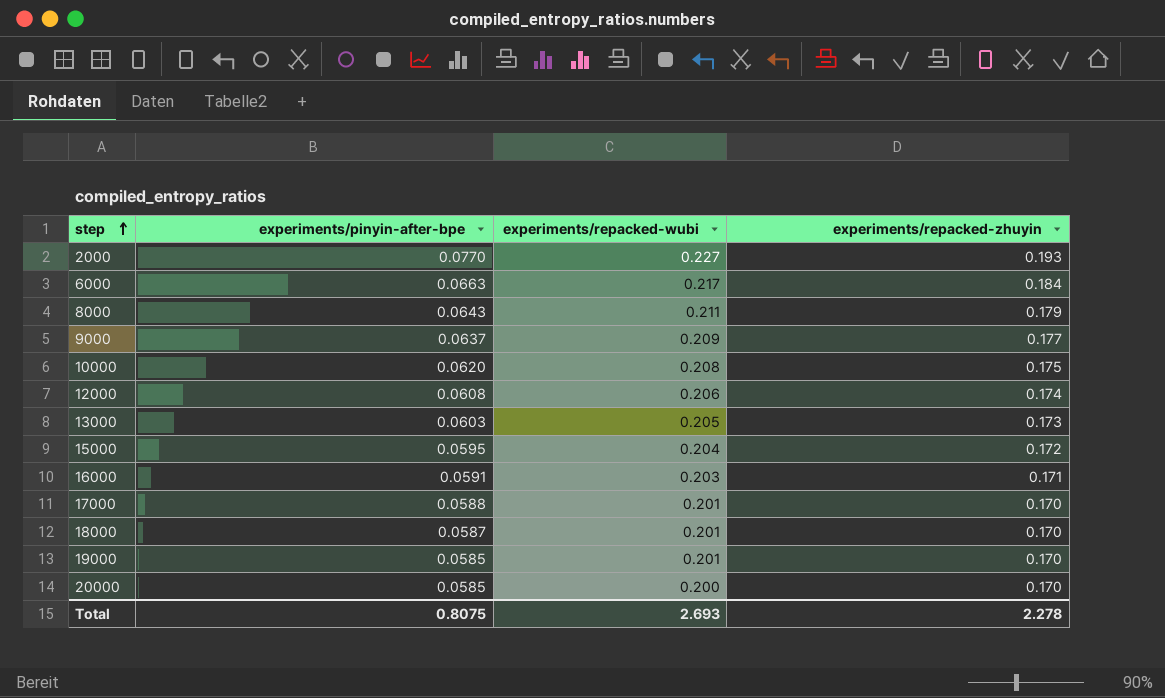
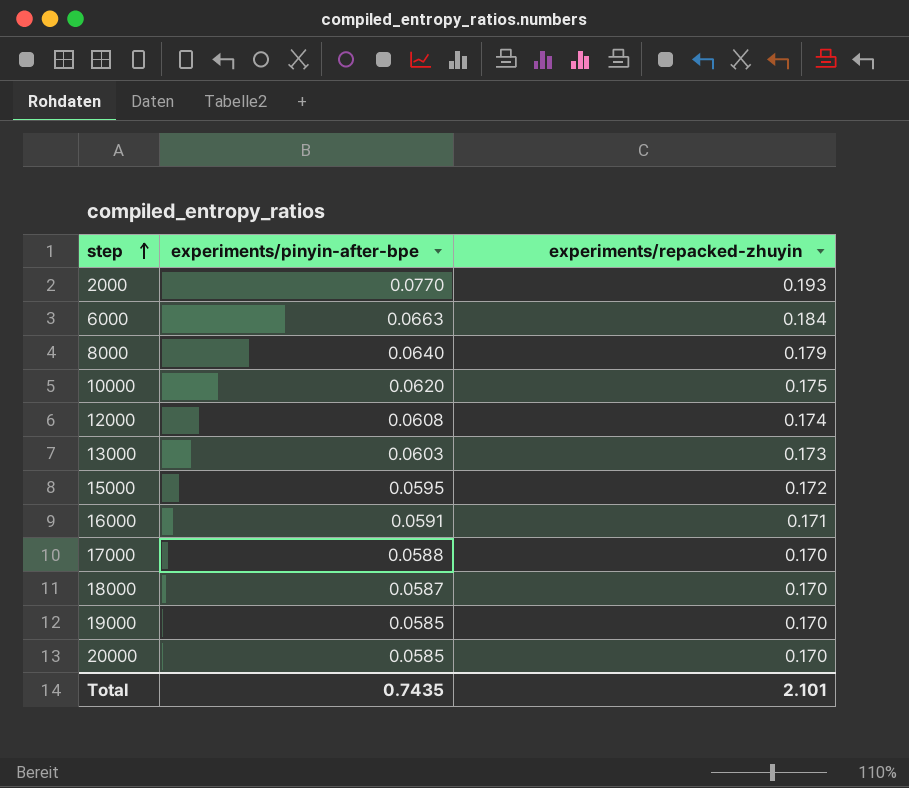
column experiments/repacked-wubi | position: 3 -> none
row 9000: 0.0637 | 0.209 | 0.177 -> none
8000 | experiments/pinyin-after-bpe: 0.0643 -> 0.0640
Total | experiments/pinyin-after-bpe: 0.8075 -> 0.7435
Total | experiments/repacked-zhuyin: 2.278 -> 2.101

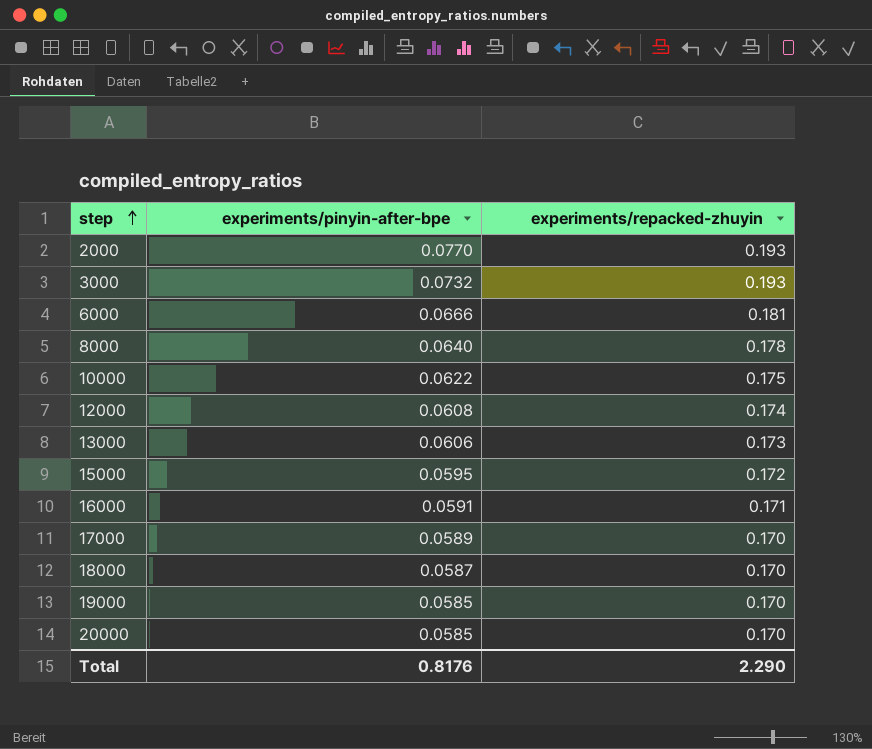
row 3000: none -> 0.0732 | 0.193
6000 | experiments/pinyin-after-bpe: 0.0663 -> 0.0666
6000 | experiments/repacked-zhuyin: 0.184 -> 0.181
8000 | experiments/repacked-zhuyin: 0.179 -> 0.178
10000 | experiments/pinyin-after-bpe: 0.0620 -> 0.0622
13000 | experiments/pinyin-after-bpe: 0.0603 -> 0.0606
17000 | experiments/pinyin-after-bpe: 0.0588 -> 0.0589
Total | experiments/pinyin-after-bpe: 0.7435 -> 0.8176
Total | experiments/repacked-zhuyin: 2.101 -> 2.290

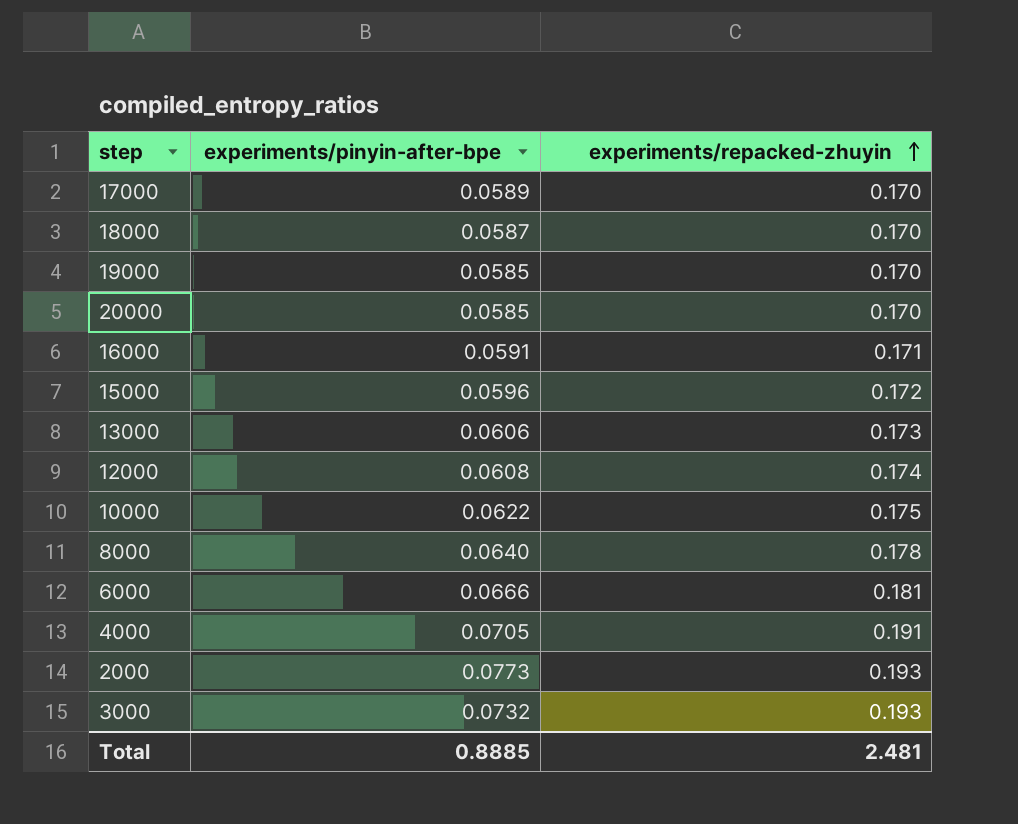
row order: step ascending -> experiments/repacked-zhuyin ascending
15000 | experiments/pinyin-after-bpe: 0.0595 -> 0.0596
row 4000: none -> 0.0705 | 0.191
2000 | experiments/pinyin-after-bpe: 0.0770 -> 0.0773
Total | experiments/pinyin-after-bpe: 0.8176 -> 0.8885
Total | experiments/repacked-zhuyin: 2.290 -> 2.481

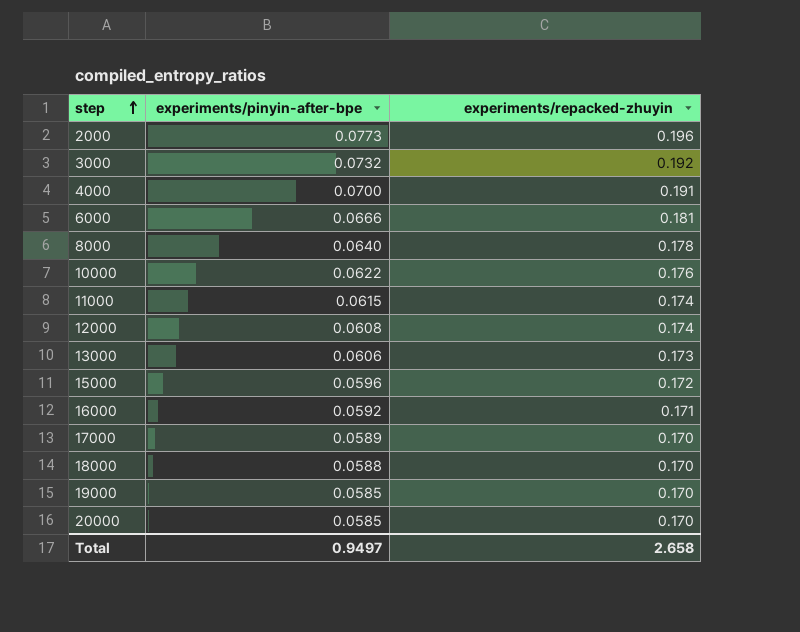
row order: experiments/repacked-zhuyin ascending -> step ascending
2000 | experiments/repacked-zhuyin: 0.193 -> 0.196
3000 | experiments/repacked-zhuyin: 0.193 -> 0.192
4000 | experiments/pinyin-after-bpe: 0.0705 -> 0.0700
10000 | experiments/repacked-zhuyin: 0.175 -> 0.176
row 11000: none -> 0.0615 | 0.174
16000 | experiments/pinyin-after-bpe: 0.0591 -> 0.0592
18000 | experiments/pinyin-after-bpe: 0.0587 -> 0.0588
Total | experiments/pinyin-after-bpe: 0.8885 -> 0.9497
Total | experiments/repacked-zhuyin: 2.481 -> 2.658

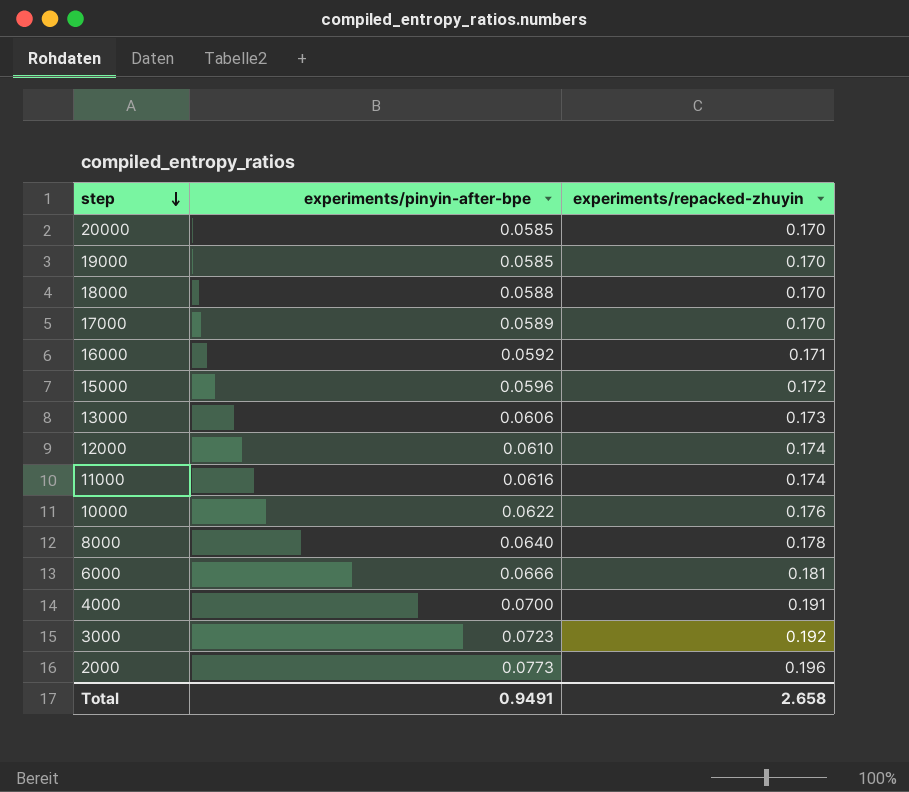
row order: step ascending -> step descending
12000 | experiments/pinyin-after-bpe: 0.0608 -> 0.0610
11000 | experiments/pinyin-after-bpe: 0.0615 -> 0.0616
3000 | experiments/pinyin-after-bpe: 0.0732 -> 0.0723
Total | experiments/pinyin-after-bpe: 0.9497 -> 0.9491

